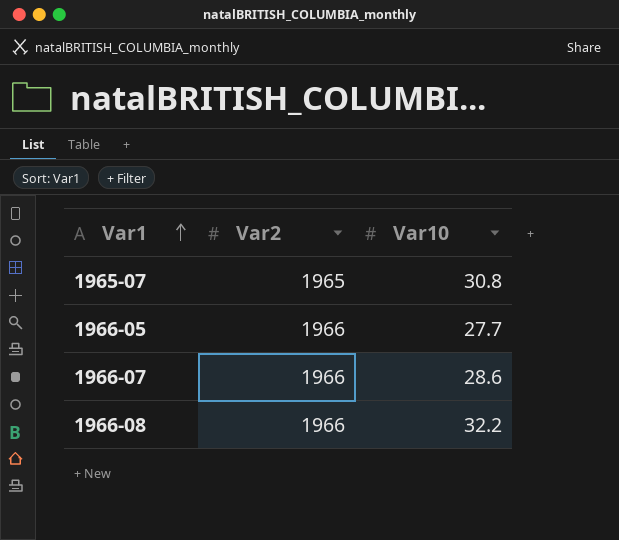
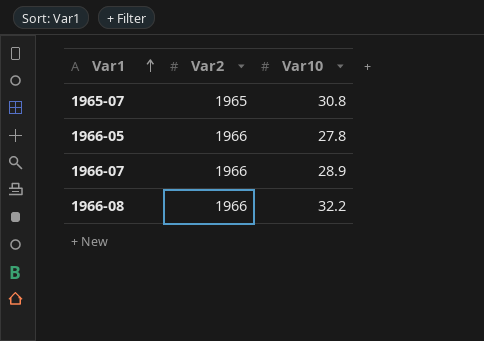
1966-05 | Var10: 27.7 -> 27.8
1966-07 | Var10: 28.6 -> 28.9

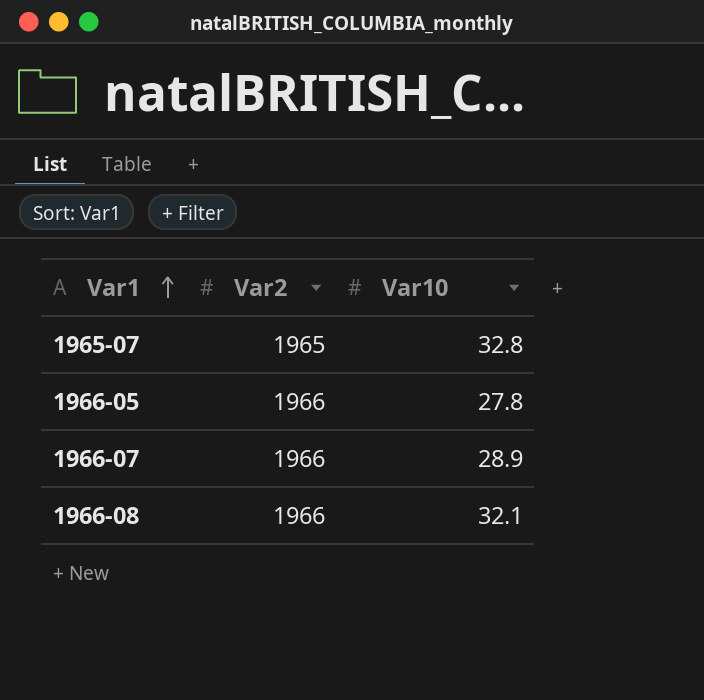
1965-07 | Var10: 30.8 -> 32.8
1966-08 | Var10: 32.2 -> 32.1

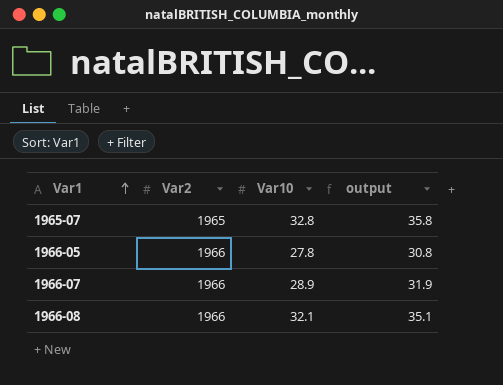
column output | formula: none -> [Var10] + 3

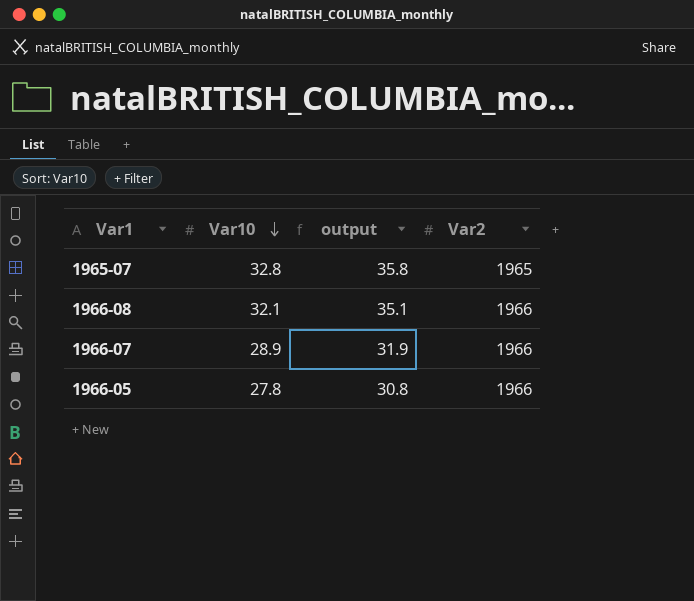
row order: Var1 ascending -> Var10 descending
column Var2 | position: 2 -> 4

